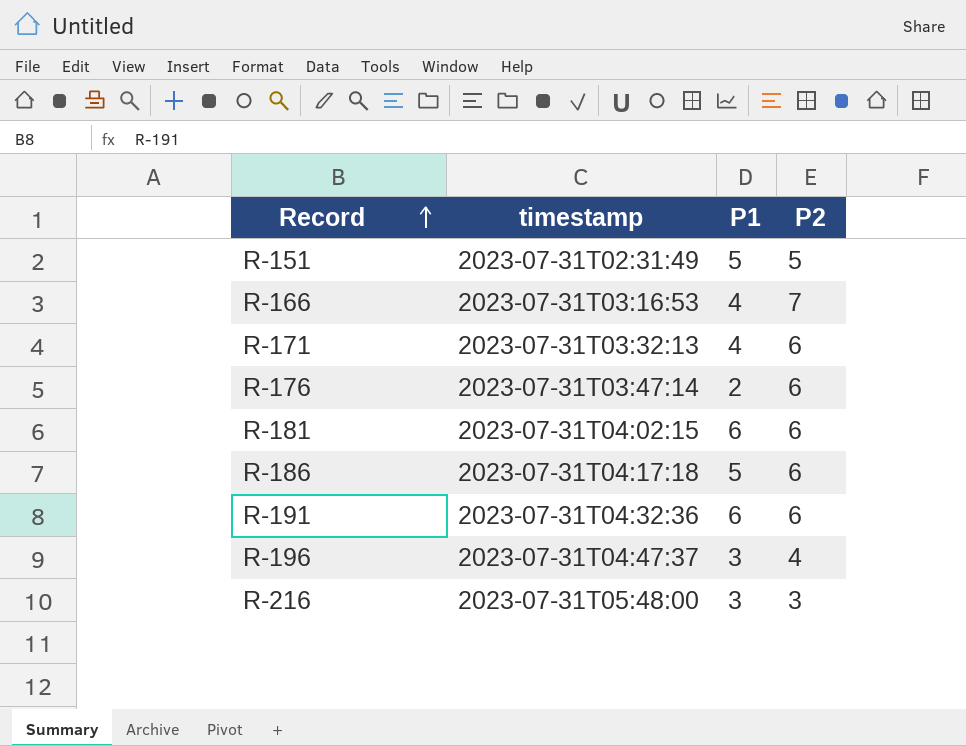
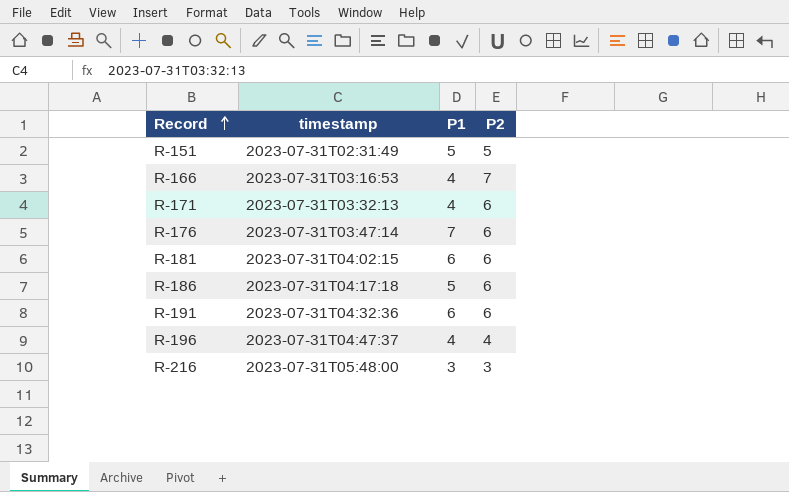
R-176 | P1: 2 -> 7
R-196 | P1: 3 -> 4

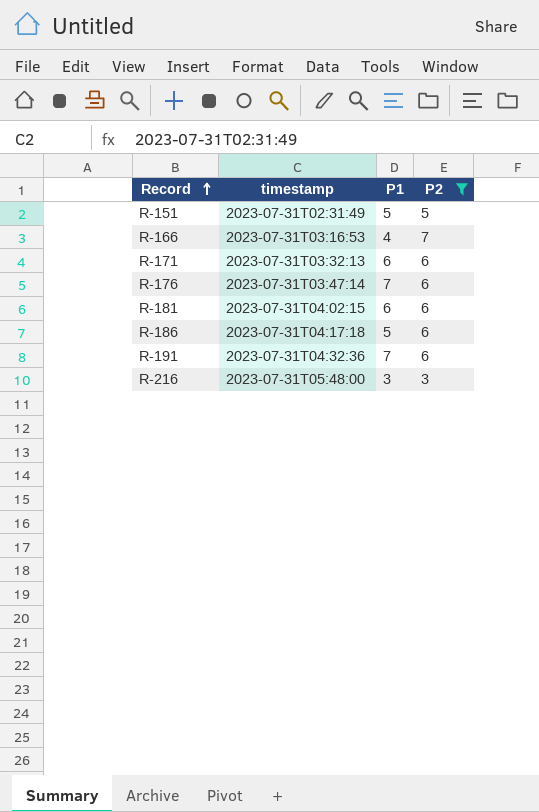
filter: none -> P2 != 4
R-171 | P1: 4 -> 6
R-191 | P1: 6 -> 7

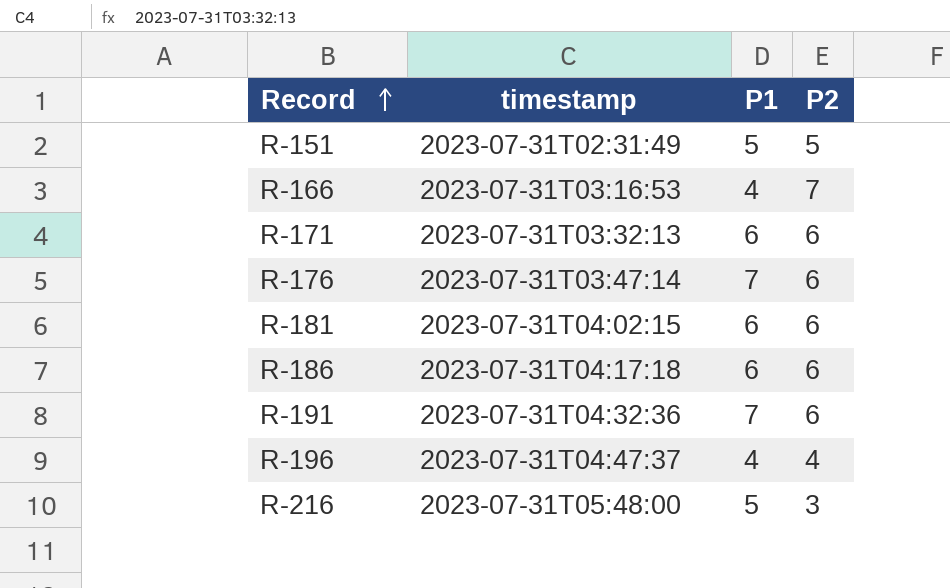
filter: P2 != 4 -> none
R-186 | P1: 5 -> 6
R-216 | P1: 3 -> 5

